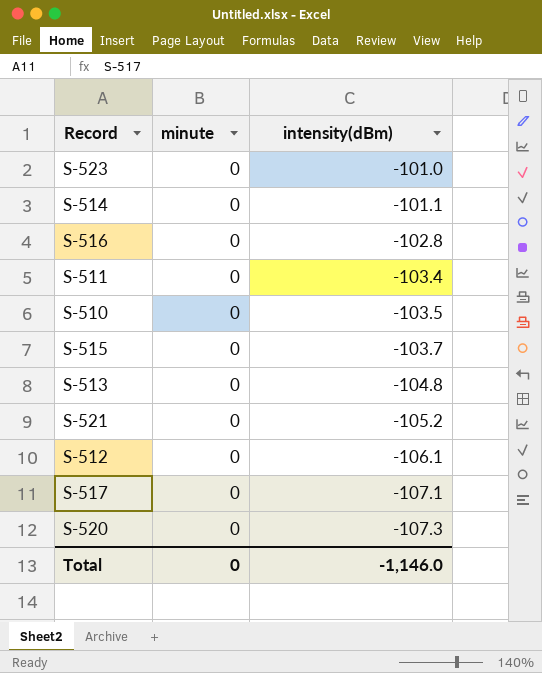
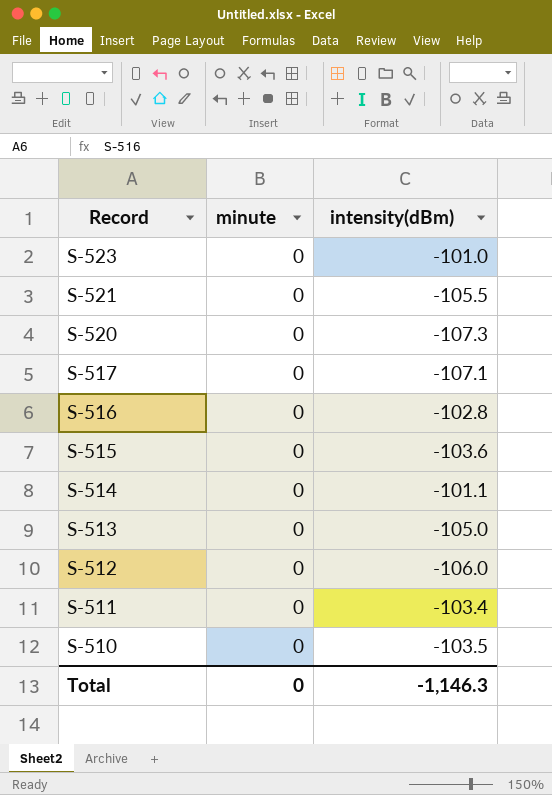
row order: intensity(dBm) descending -> Record descending
S-521 | intensity(dBm): -105.2 -> -105.5
S-515 | intensity(dBm): -103.7 -> -103.6
S-513 | intensity(dBm): -104.8 -> -105.0
S-512 | intensity(dBm): -106.1 -> -106.0
Total | intensity(dBm): -1,146.0 -> -1,146.3

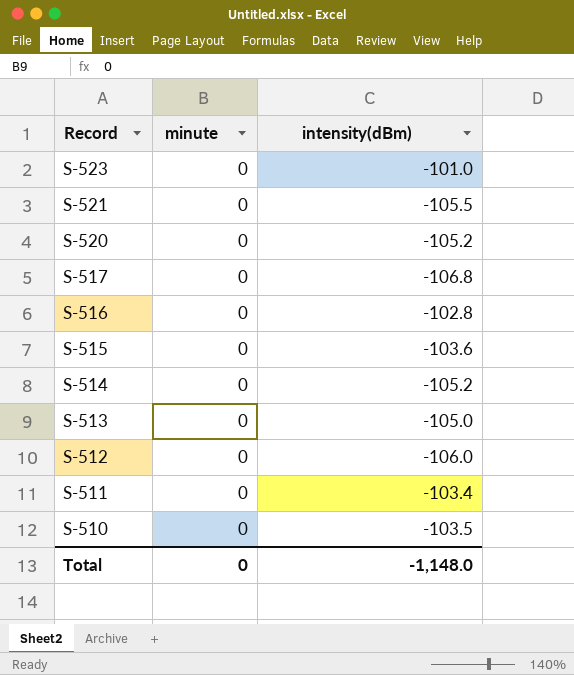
S-520 | intensity(dBm): -107.3 -> -105.2
S-517 | intensity(dBm): -107.1 -> -106.8
S-514 | intensity(dBm): -101.1 -> -105.2
Total | intensity(dBm): -1,146.3 -> -1,148.0

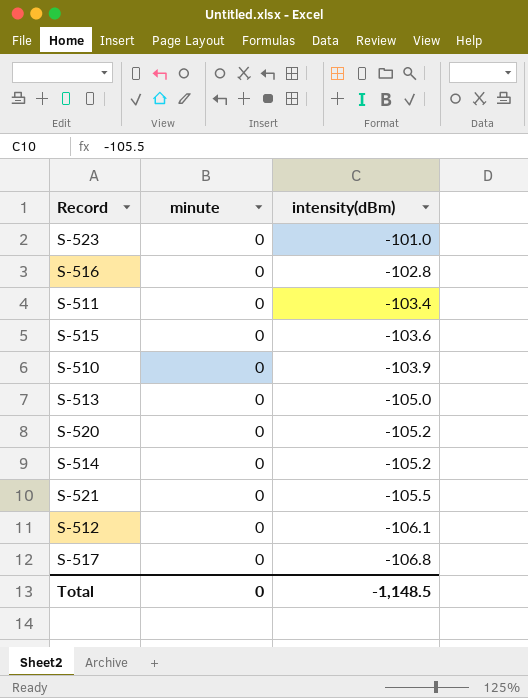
row order: Record descending -> intensity(dBm) descending
S-510 | intensity(dBm): -103.5 -> -103.9
S-512 | intensity(dBm): -106.0 -> -106.1
Total | intensity(dBm): -1,148.0 -> -1,148.5

